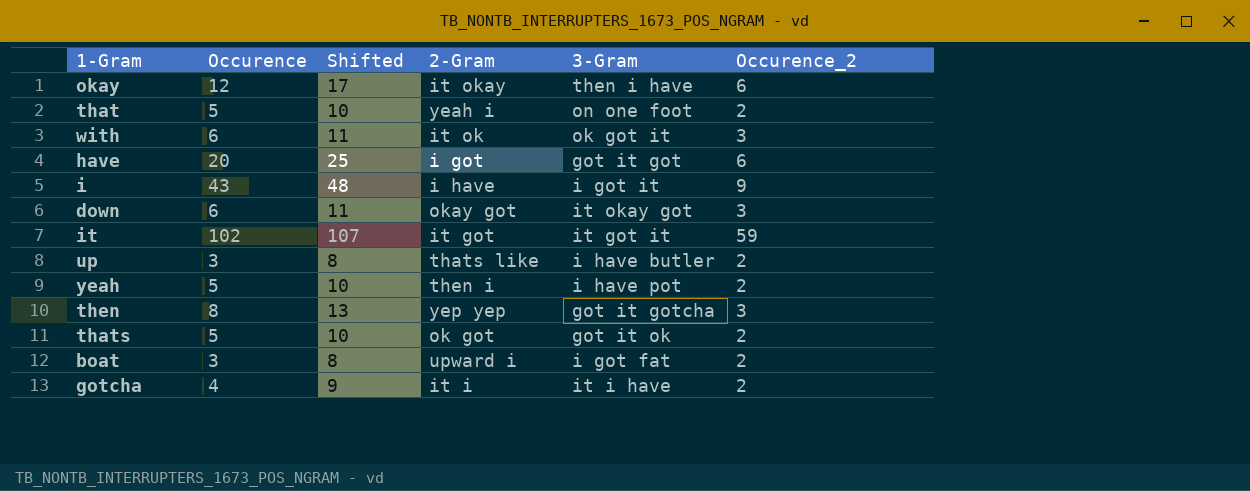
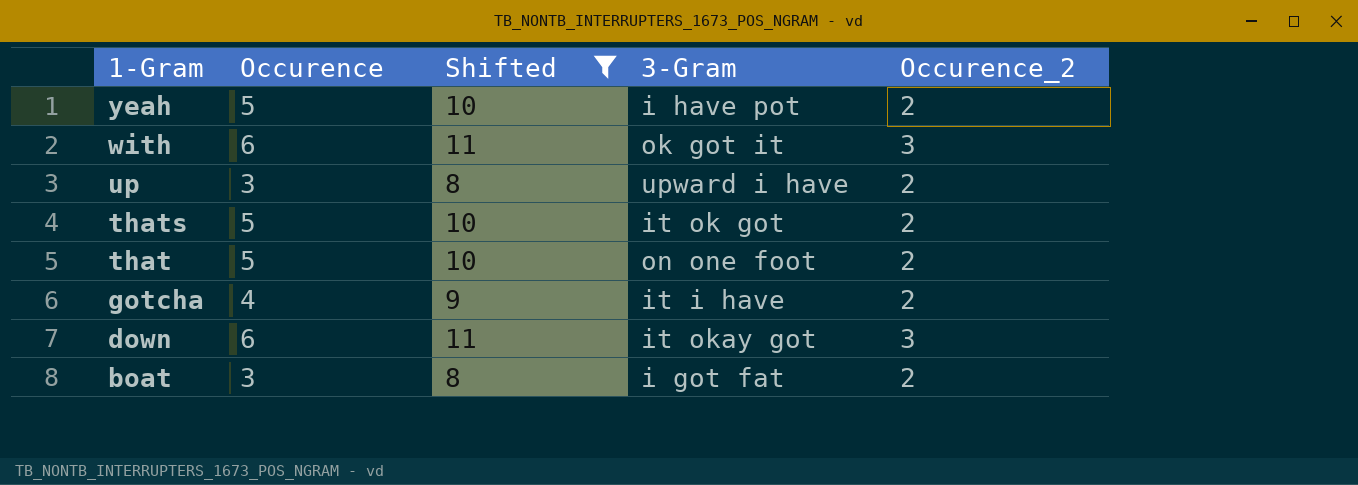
filter: none -> Shifted <= 11
row order: none -> 1-Gram descending
column 2-Gram | position: 4 -> none
up | 3-Gram: i have butler -> upward i have
thats | 3-Gram: got it ok -> it ok got

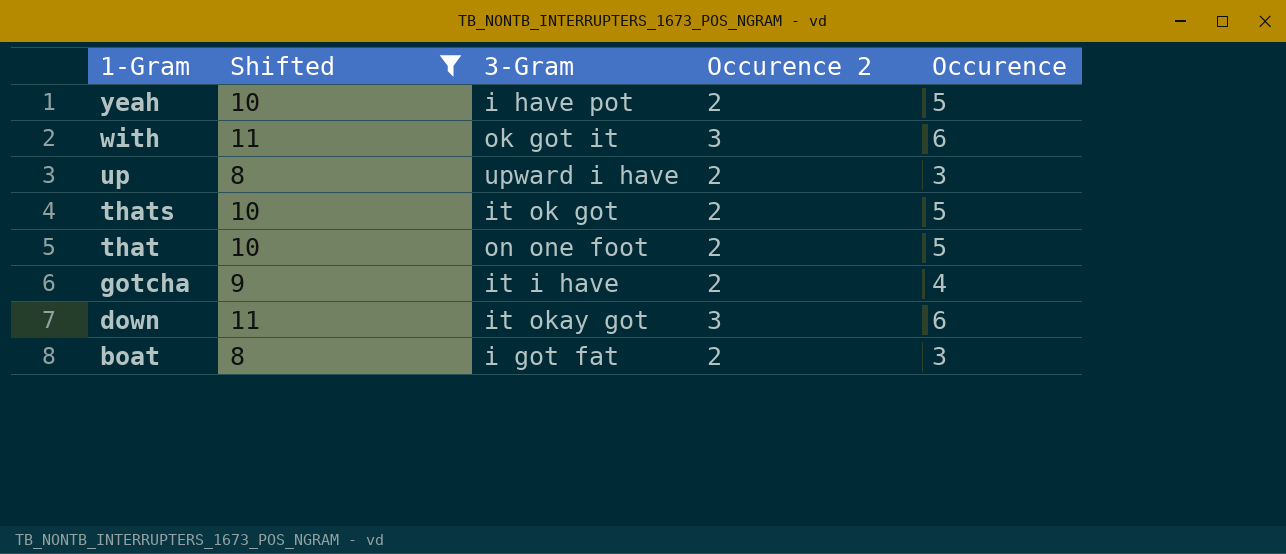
column name: Occurence_2 -> Occurence 2
column Occurence | position: 2 -> 5

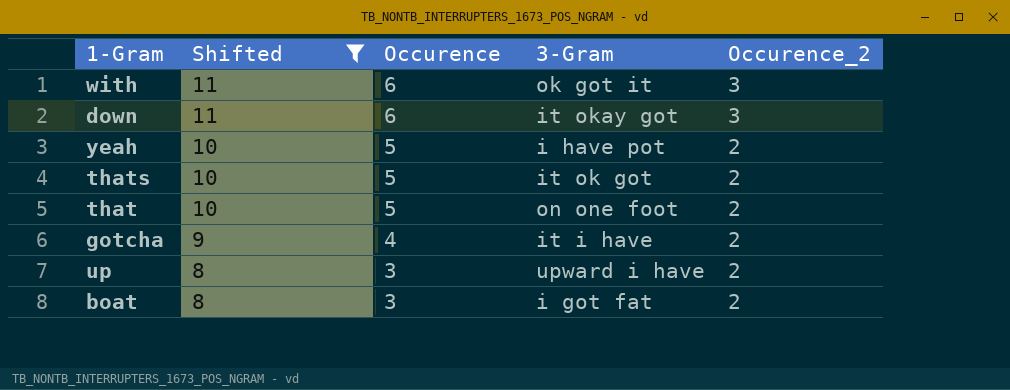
row order: 1-Gram descending -> Shifted descending
column Occurence | position: 5 -> 3
column name: Occurence 2 -> Occurence_2

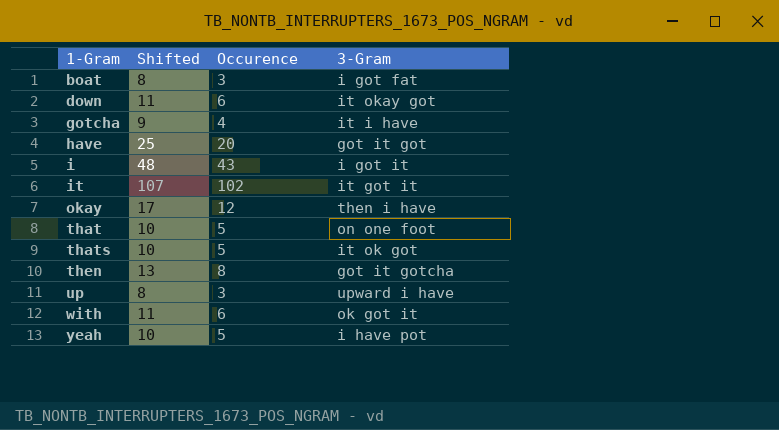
filter: Shifted <= 11 -> none
row order: Shifted descending -> 1-Gram ascending
column Occurence_2 | position: 5 -> none

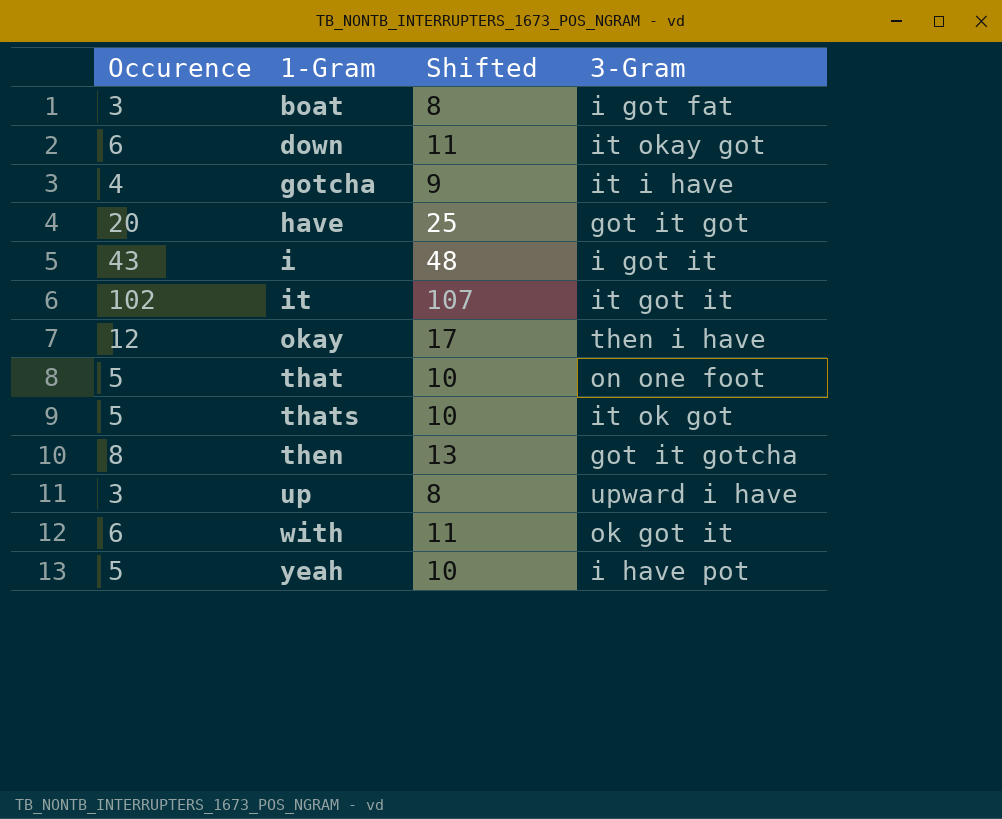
column Occurence | position: 3 -> 1

